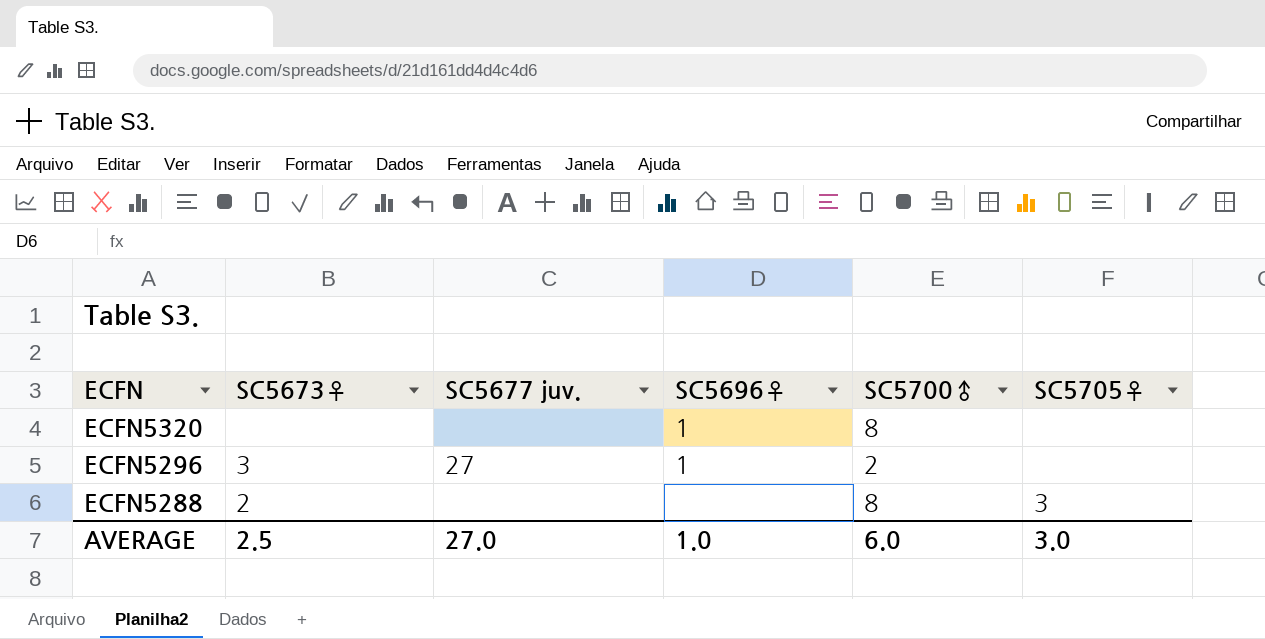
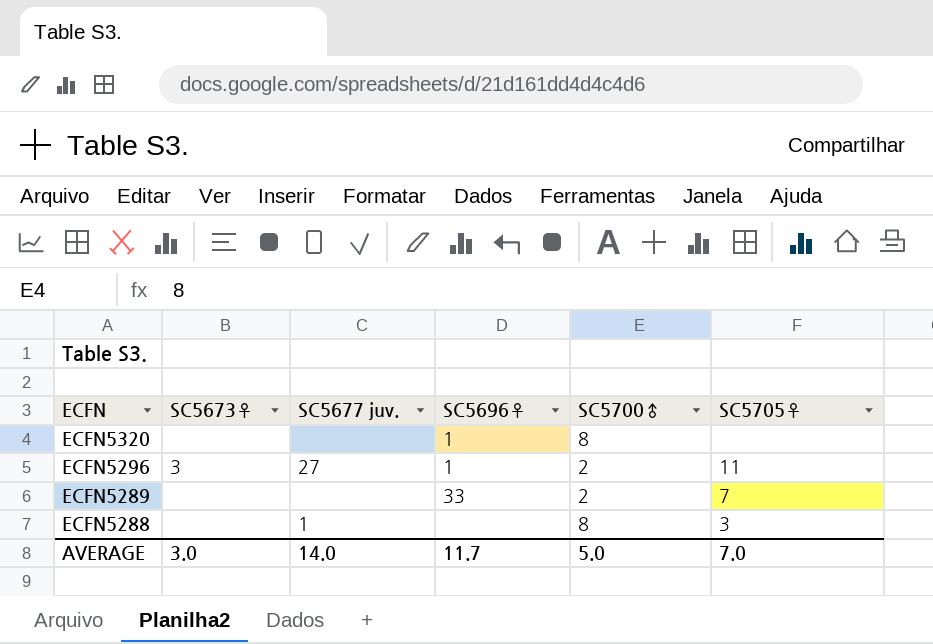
ECFN5296 | SC5705♀: none -> 11
row ECFN5289: none -> none | none | 33 | 2 | 7
ECFN5288 | SC5673♀: 2 -> none
ECFN5288 | SC5677 juv.: none -> 1
AVERAGE | SC5673♀: 2.5 -> 3.0
AVERAGE | SC5677 juv.: 27.0 -> 14.0
AVERAGE | SC5696♀: 1.0 -> 11.7
AVERAGE | SC5700♂: 6.0 -> 5.0
AVERAGE | SC5705♀: 3.0 -> 7.0

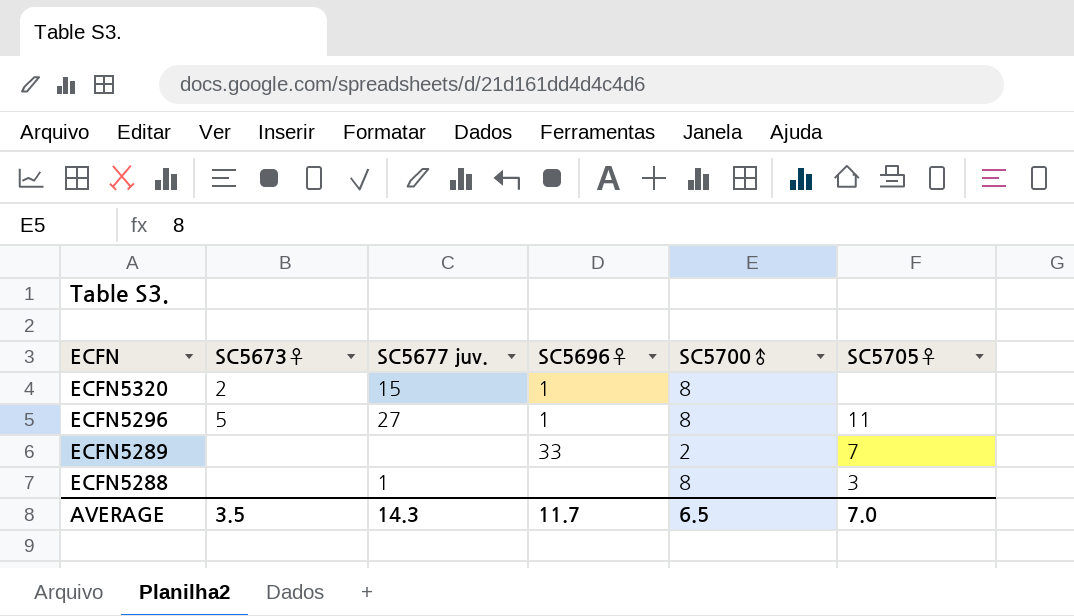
ECFN5320 | SC5673♀: none -> 2
ECFN5320 | SC5677 juv.: none -> 15
ECFN5296 | SC5673♀: 3 -> 5
ECFN5296 | SC5700♂: 2 -> 8
AVERAGE | SC5673♀: 3.0 -> 3.5
AVERAGE | SC5677 juv.: 14.0 -> 14.3
AVERAGE | SC5700♂: 5.0 -> 6.5

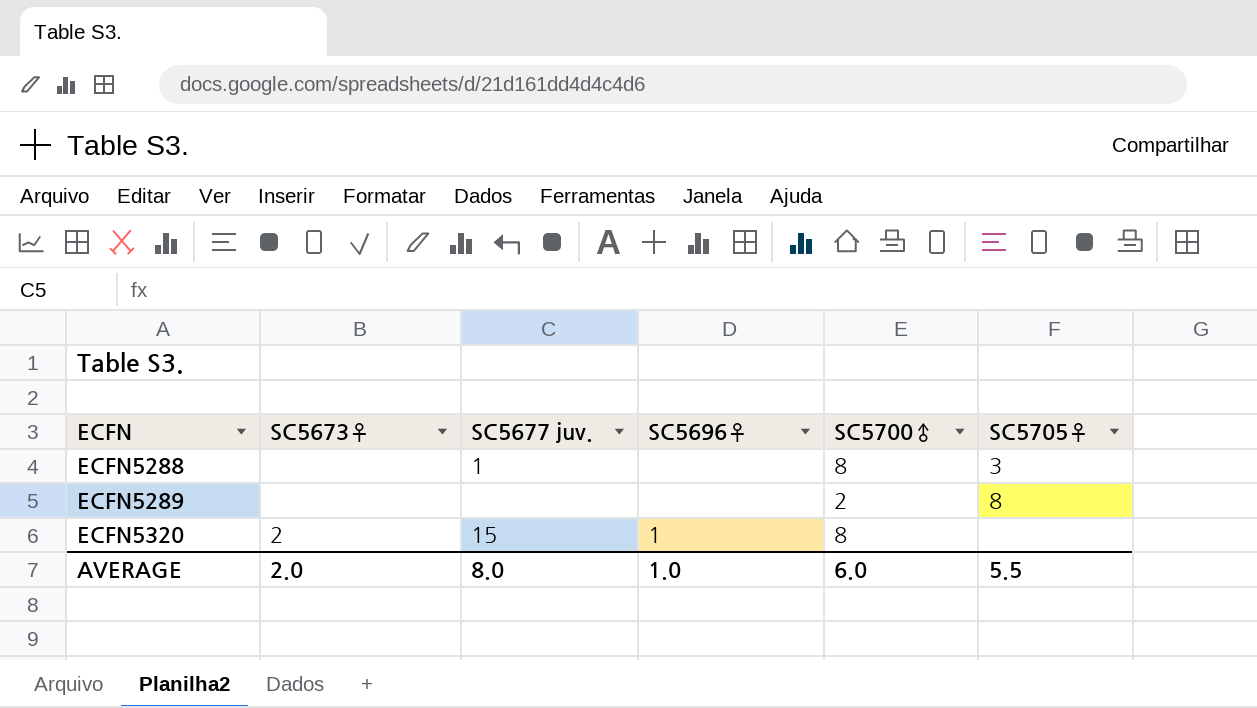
row order: ECFN descending -> ECFN ascending
row ECFN5296: 5 | 27 | 1 | 8 | 11 -> none
ECFN5289 | SC5696♀: 33 -> none
ECFN5289 | SC5705♀: 7 -> 8
AVERAGE | SC5673♀: 3.5 -> 2.0
AVERAGE | SC5677 juv.: 14.3 -> 8.0
AVERAGE | SC5696♀: 11.7 -> 1.0
AVERAGE | SC5700♂: 6.5 -> 6.0
AVERAGE | SC5705♀: 7.0 -> 5.5

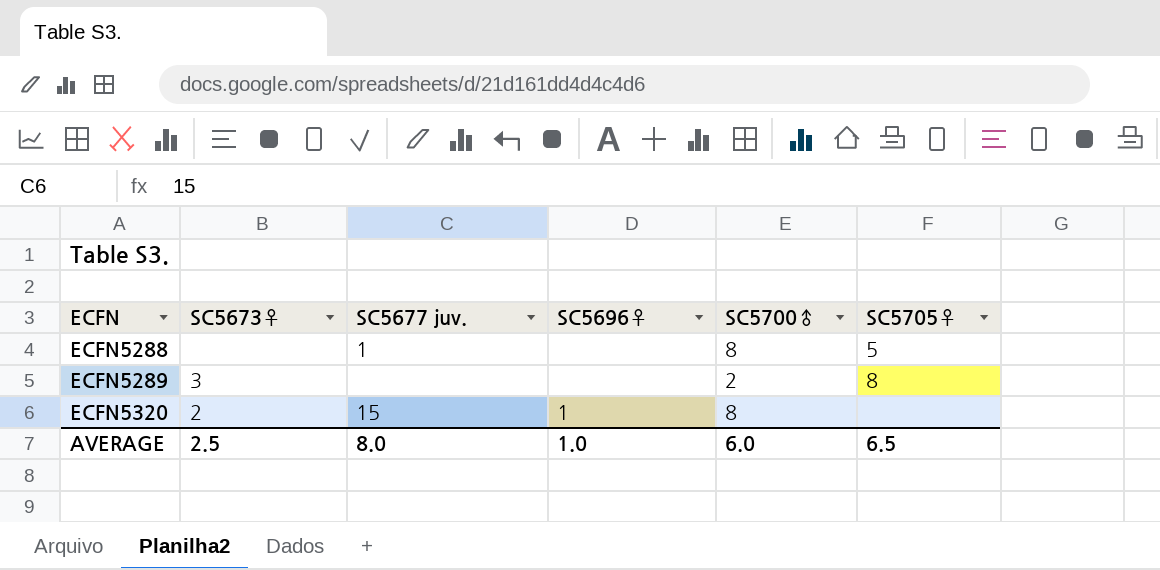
ECFN5288 | SC5705♀: 3 -> 5
ECFN5289 | SC5673♀: none -> 3
AVERAGE | SC5673♀: 2.0 -> 2.5
AVERAGE | SC5705♀: 5.5 -> 6.5

